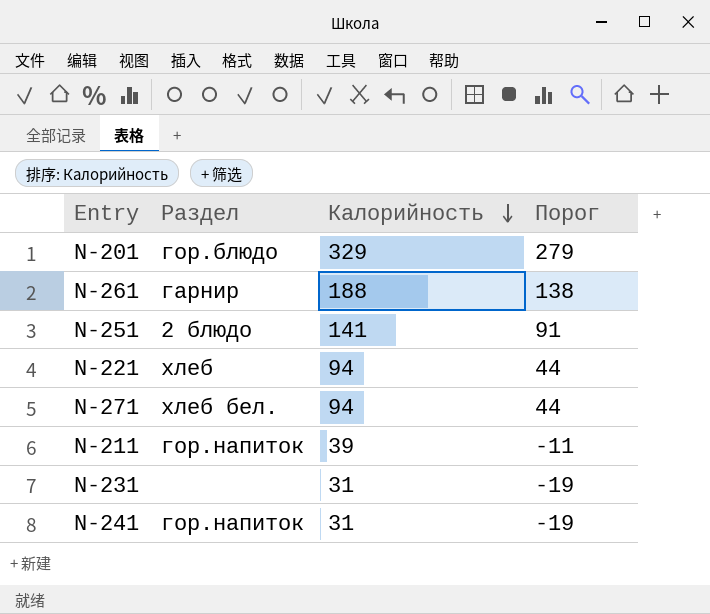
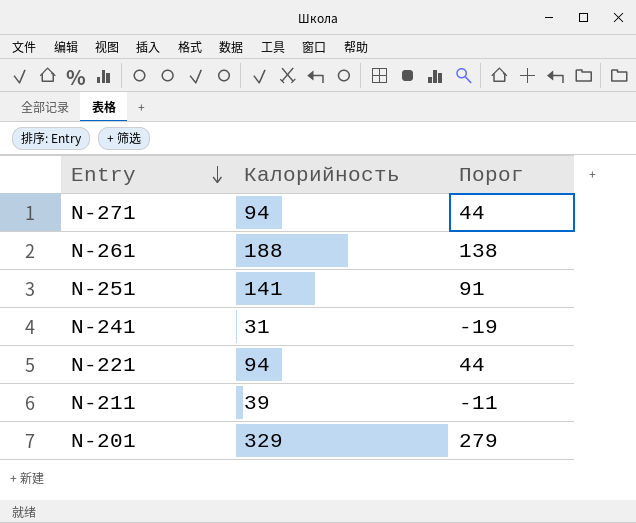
row order: Калорийность descending -> Entry descending
column Раздел | position: 2 -> none
row N-231: none | 31 | -19 -> none

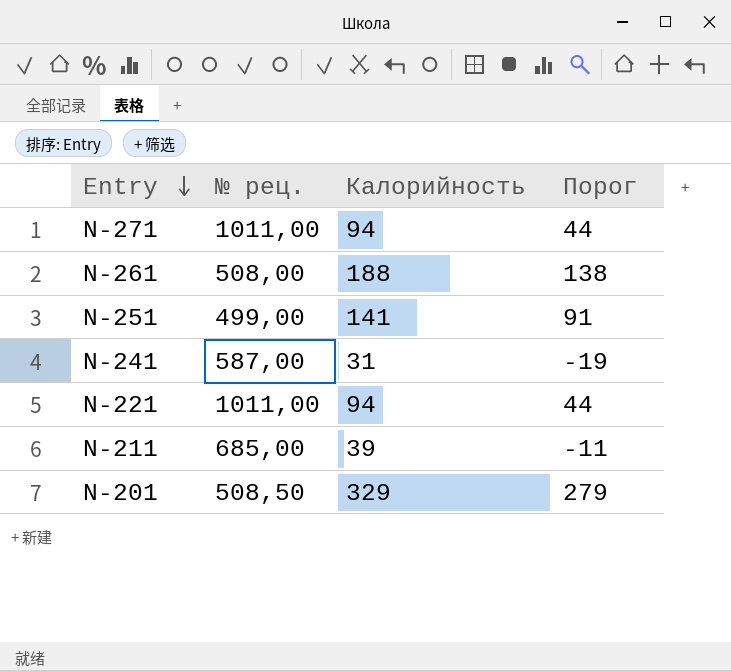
column № рец. | position: none -> 2

